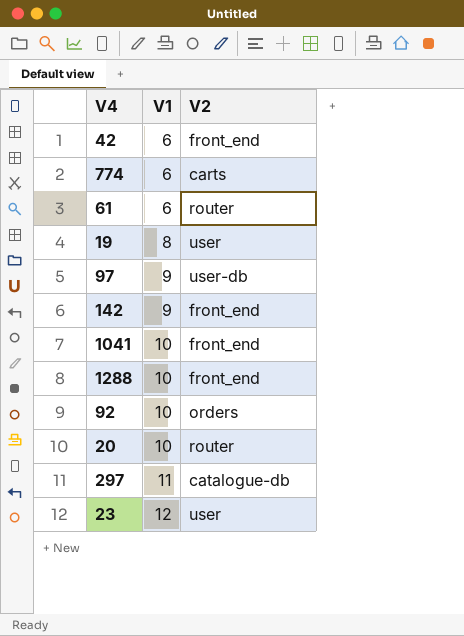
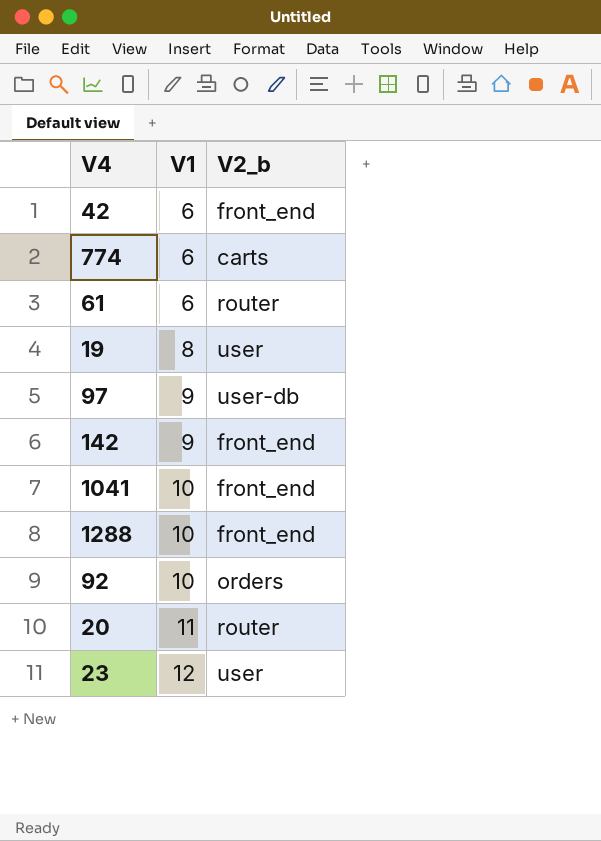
column name: V2 -> V2_b
row 297: 11 | catalogue-db -> none
20 | V1: 10 -> 11

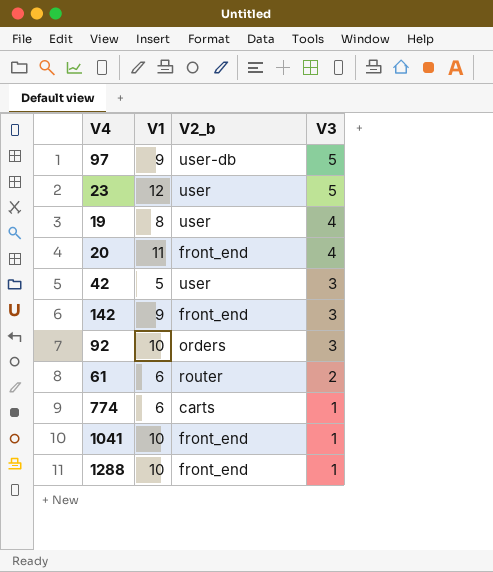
row order: V1 ascending -> V3 descending
column V3 | position: none -> 4
20 | V2_b: router -> front_end
42 | V1: 6 -> 5
42 | V2_b: front_end -> user

